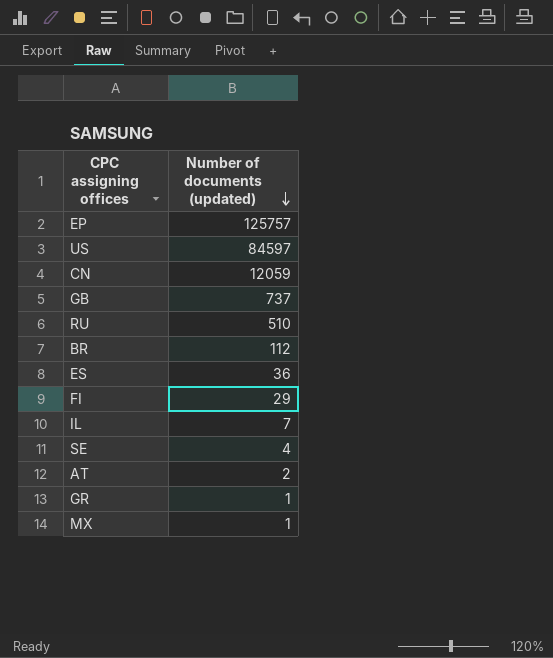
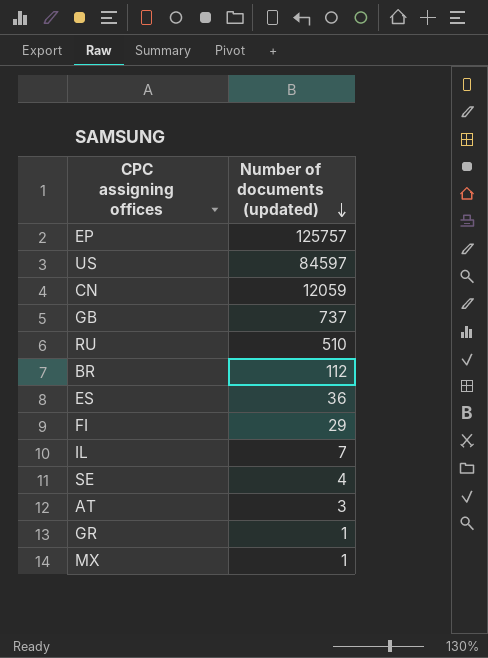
AT | Number of documents (updated): 2 -> 3

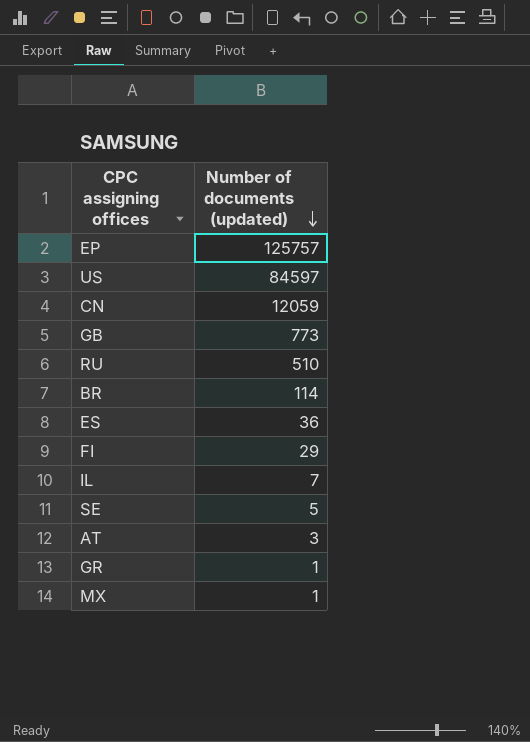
GB | Number of documents (updated): 737 -> 773
BR | Number of documents (updated): 112 -> 114
SE | Number of documents (updated): 4 -> 5

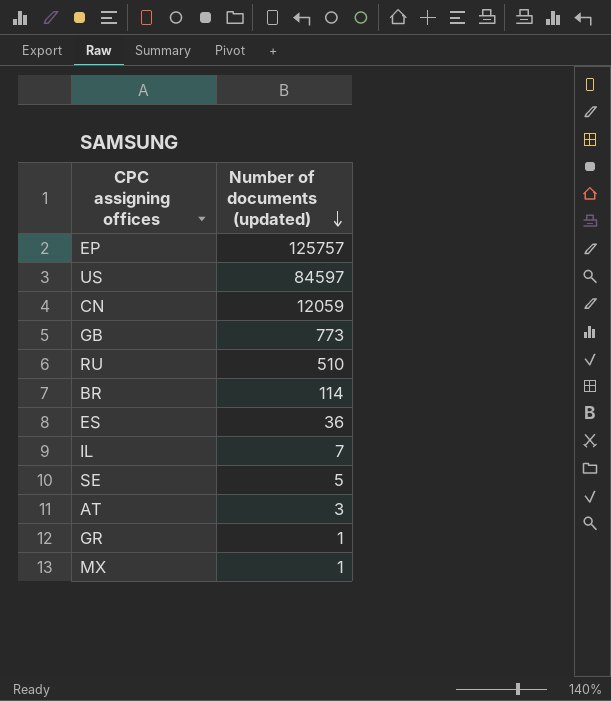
row FI: 29 -> none

